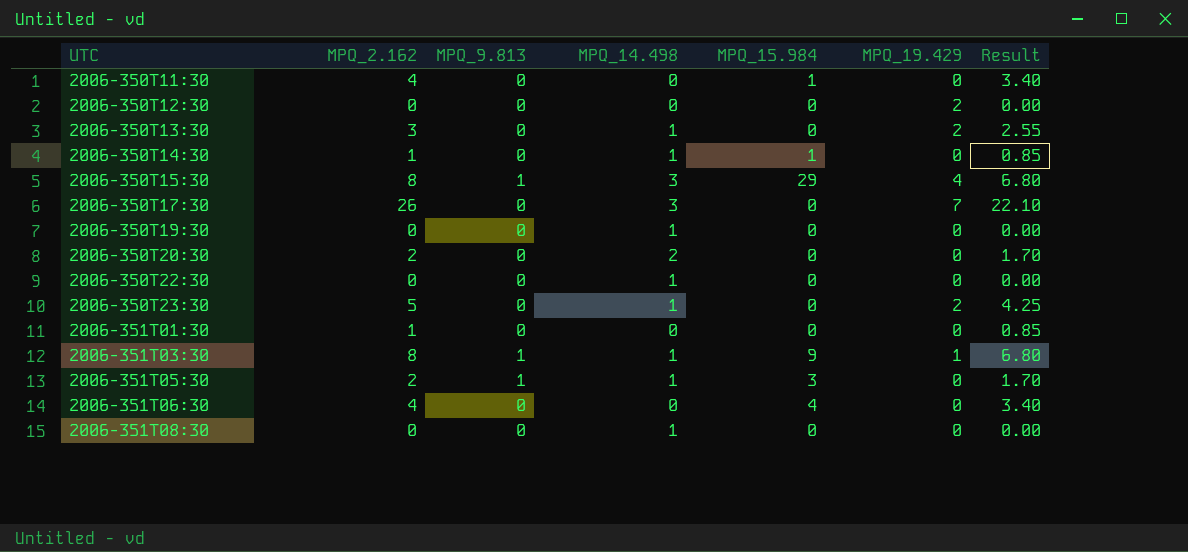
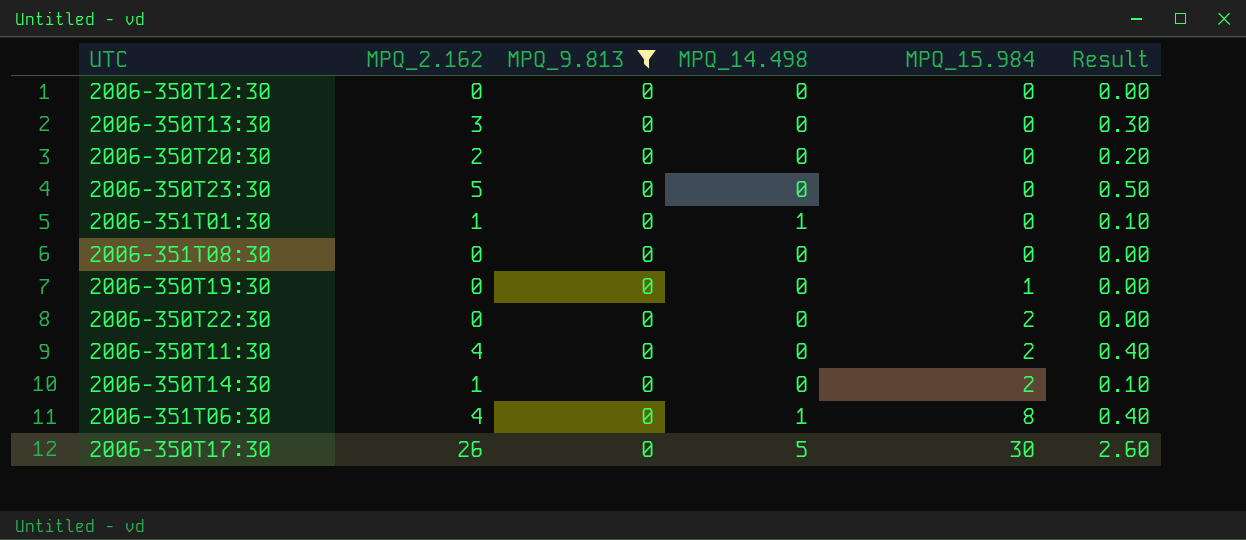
filter: none -> MPQ_9.813 = 0
row order: UTC ascending -> MPQ_15.984 ascending
column MPQ_19.429 | position: 6 -> none
column Result | formula: [MPQ_2.162] * 0.85 -> [MPQ_2.162] * 0.1
2006-350T13:30 | MPQ_14.498: 1 -> 0
2006-350T20:30 | MPQ_14.498: 2 -> 0
2006-350T23:30 | MPQ_14.498: 1 -> 0
2006-351T01:30 | MPQ_14.498: 0 -> 1
2006-351T08:30 | MPQ_14.498: 1 -> 0
2006-350T19:30 | MPQ_14.498: 1 -> 0
2006-350T19:30 | MPQ_15.984: 0 -> 1
2006-350T22:30 | MPQ_14.498: 1 -> 0
2006-350T22:30 | MPQ_15.984: 0 -> 2
2006-350T11:30 | MPQ_15.984: 1 -> 2
2006-350T14:30 | MPQ_14.498: 1 -> 0
2006-350T14:30 | MPQ_15.984: 1 -> 2
2006-351T06:30 | MPQ_14.498: 0 -> 1
2006-351T06:30 | MPQ_15.984: 4 -> 8
2006-350T17:30 | MPQ_14.498: 3 -> 5
2006-350T17:30 | MPQ_15.984: 0 -> 30

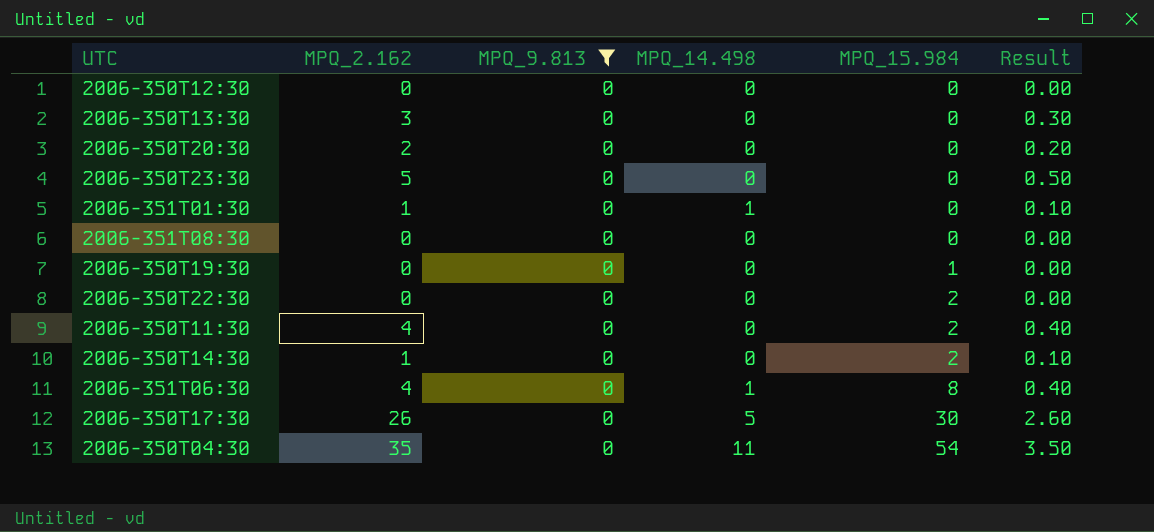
row 2006-350T04:30: none -> 35 | 0 | 11 | 54 | 3.50

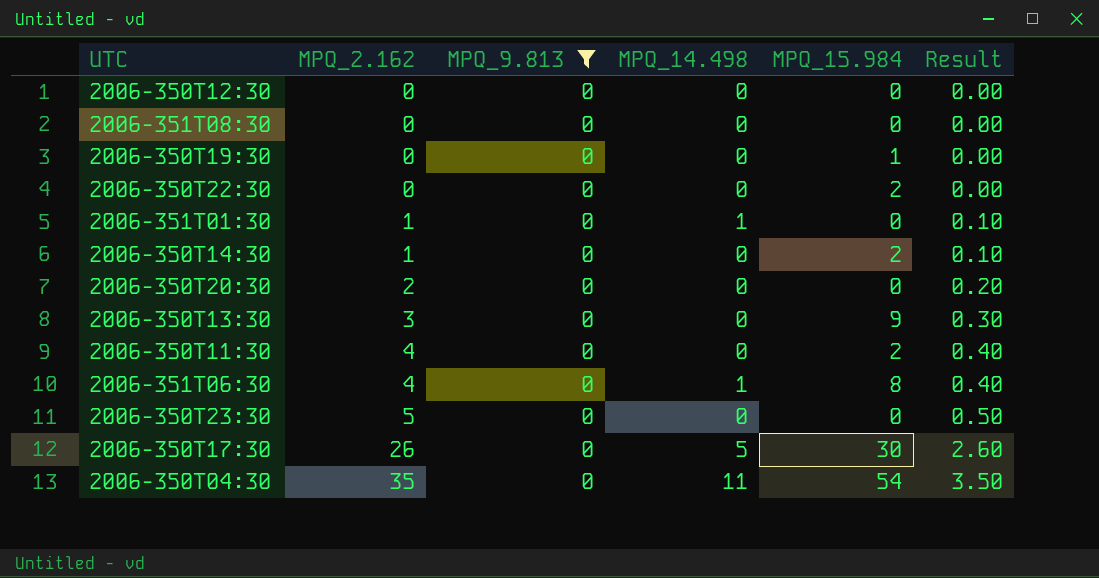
row order: MPQ_15.984 ascending -> MPQ_2.162 ascending
2006-350T13:30 | MPQ_15.984: 0 -> 9

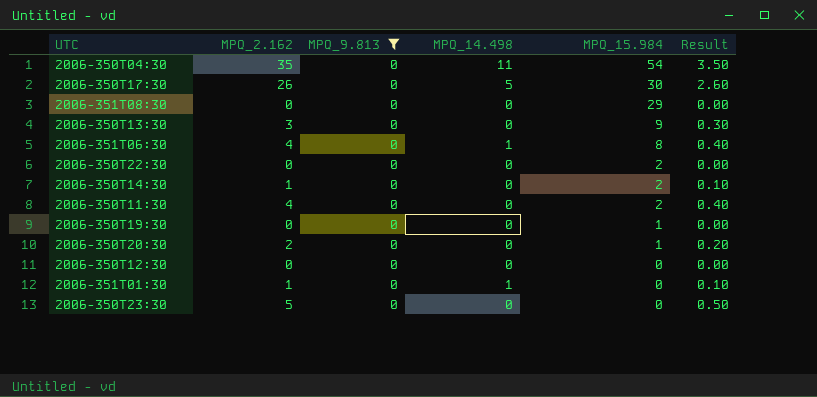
row order: MPQ_2.162 ascending -> MPQ_15.984 descending
2006-351T08:30 | MPQ_15.984: 0 -> 29
2006-350T20:30 | MPQ_15.984: 0 -> 1

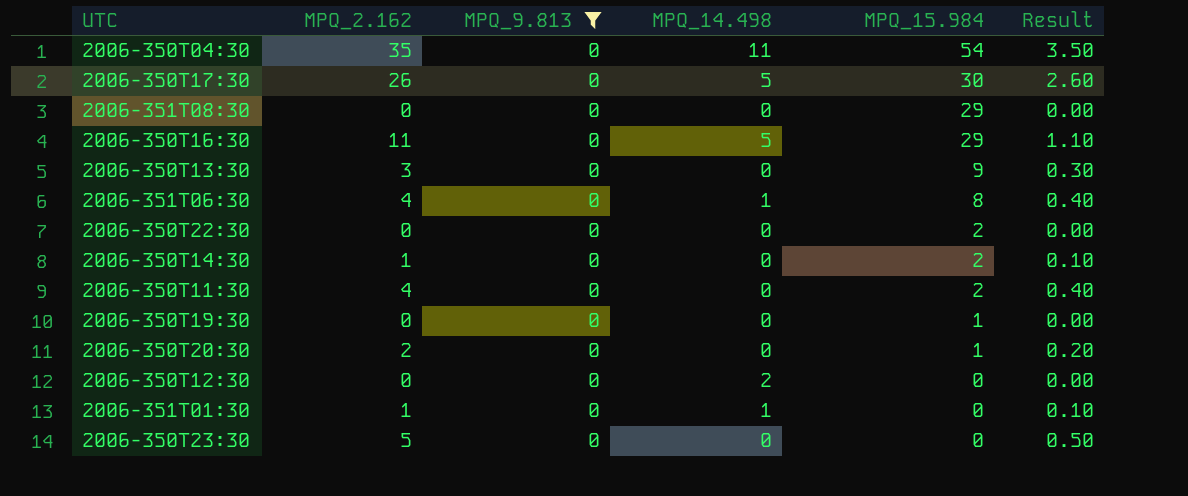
row 2006-350T16:30: none -> 11 | 0 | 5 | 29 | 1.10
2006-350T12:30 | MPQ_14.498: 0 -> 2

